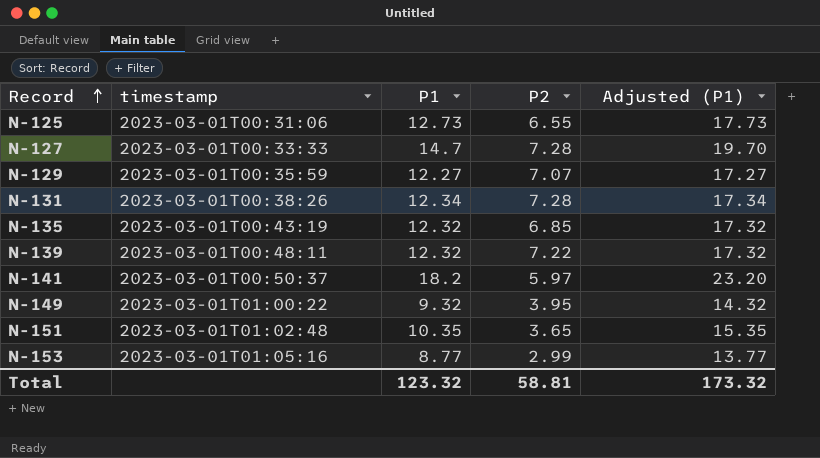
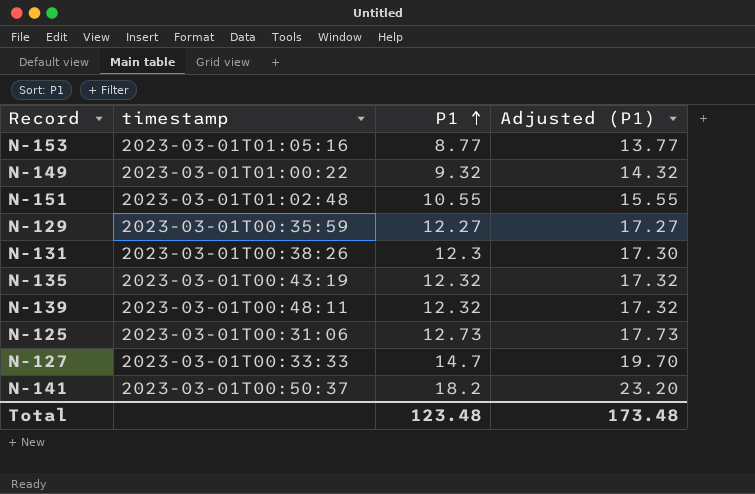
row order: Record ascending -> P1 ascending
column P2 | position: 4 -> none
N-151 | P1: 10.35 -> 10.55
N-151 | Adjusted (P1): 15.35 -> 15.55
N-131 | P1: 12.34 -> 12.3
N-131 | Adjusted (P1): 17.34 -> 17.30
Total | P1: 123.32 -> 123.48
Total | Adjusted (P1): 173.32 -> 173.48

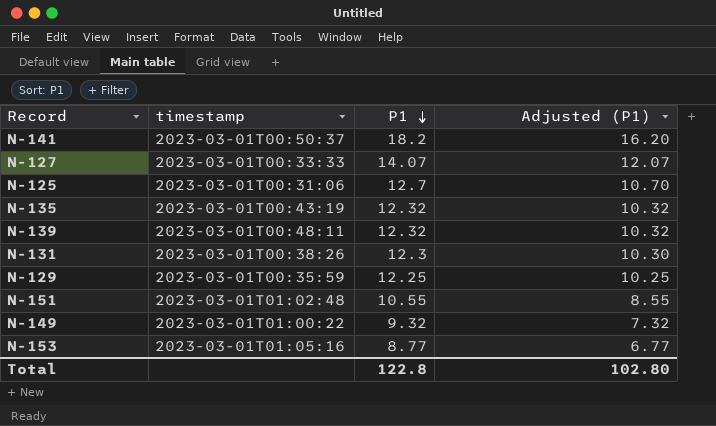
row order: P1 ascending -> P1 descending
column Adjusted (P1) | formula: [P1] + 5 -> [P1] - 2
N-127 | P1: 14.7 -> 14.07
N-125 | P1: 12.73 -> 12.7
N-129 | P1: 12.27 -> 12.25
Total | P1: 123.48 -> 122.8
Total | Adjusted (P1): 173.48 -> 102.80

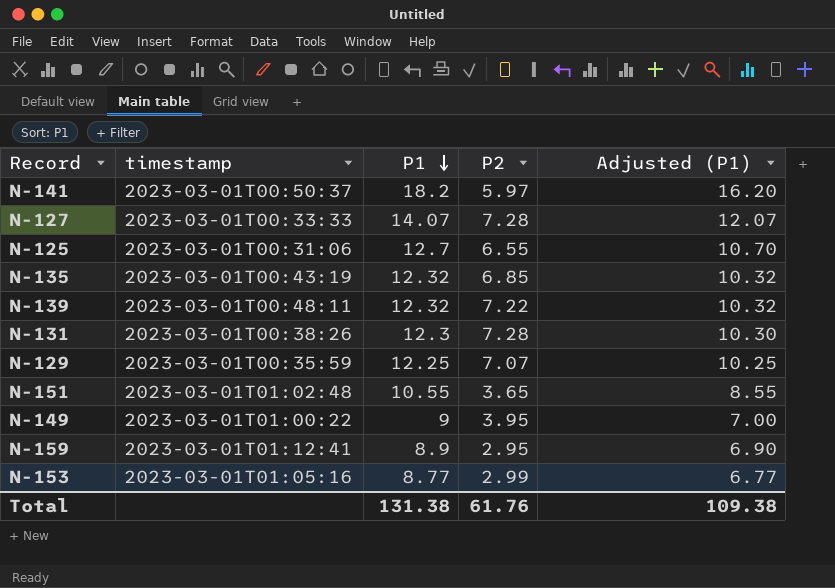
column P2 | position: none -> 4
N-149 | P1: 9.32 -> 9
N-149 | Adjusted (P1): 7.32 -> 7.00
row N-159: none -> 2023-03-01T01:12:41 | 8.9 | 2.95 | 6.90
Total | P1: 122.8 -> 131.38
Total | Adjusted (P1): 102.80 -> 109.38

